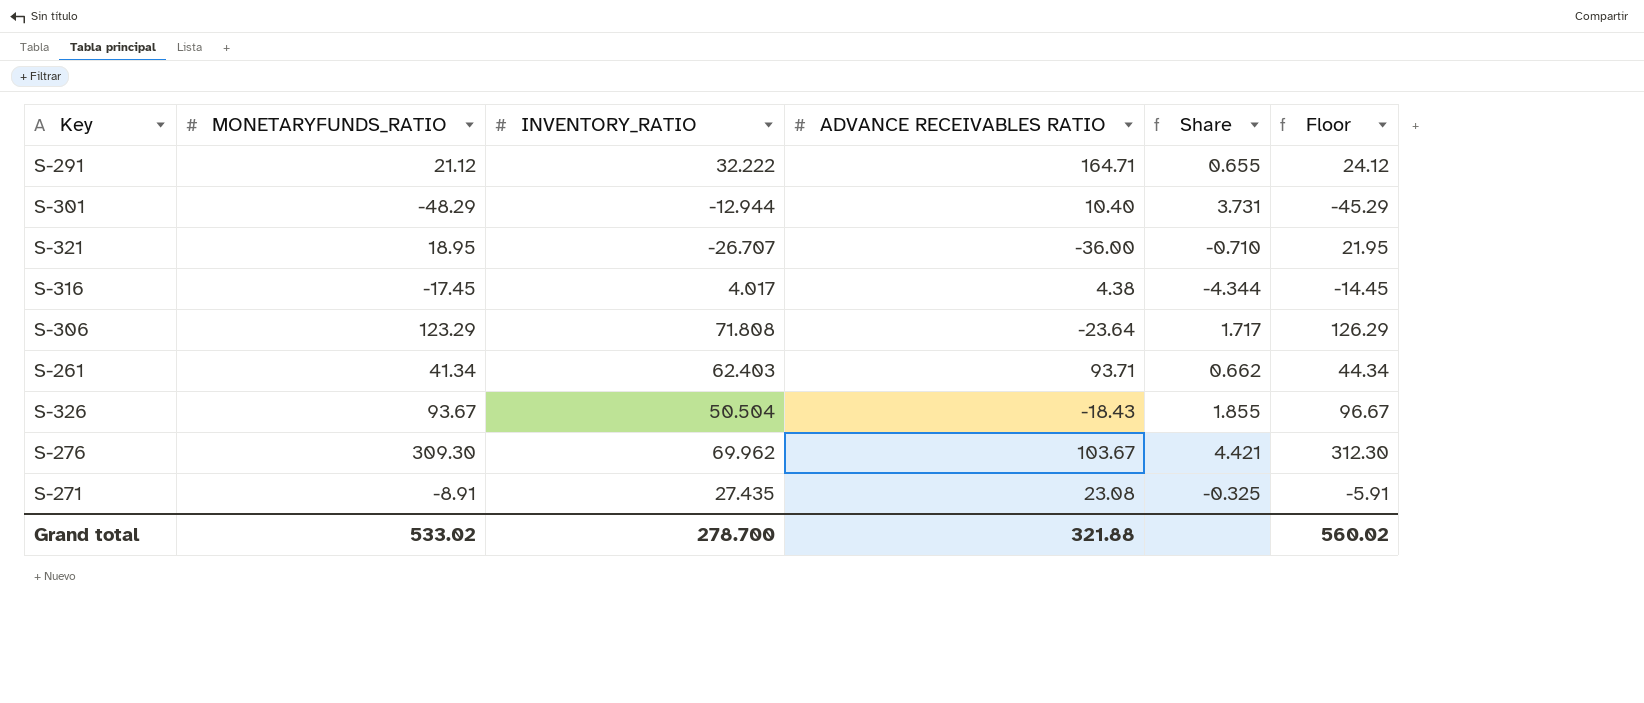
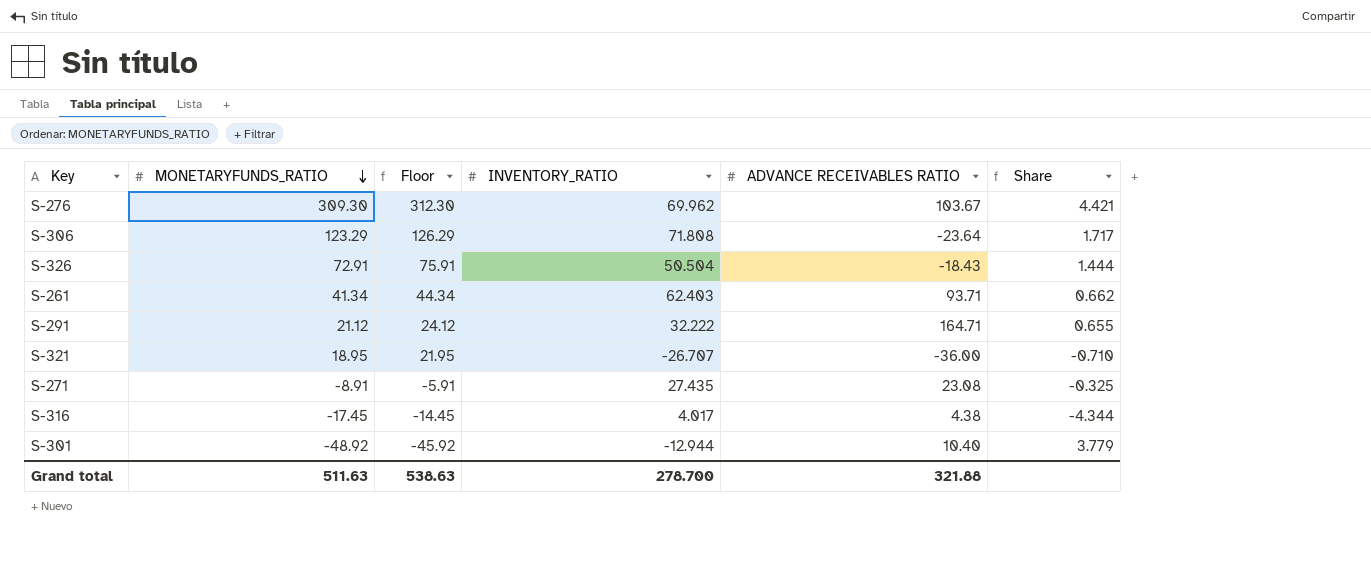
row order: none -> MONETARYFUNDS_RATIO descending
column Floor | position: 6 -> 3
S-326 | MONETARYFUNDS_RATIO: 93.67 -> 72.91
S-326 | Floor: 96.67 -> 75.91
S-326 | Share: 1.855 -> 1.444
S-301 | MONETARYFUNDS_RATIO: -48.29 -> -48.92
S-301 | Floor: -45.29 -> -45.92
S-301 | Share: 3.731 -> 3.779
Grand total | MONETARYFUNDS_RATIO: 533.02 -> 511.63
Grand total | Floor: 560.02 -> 538.63

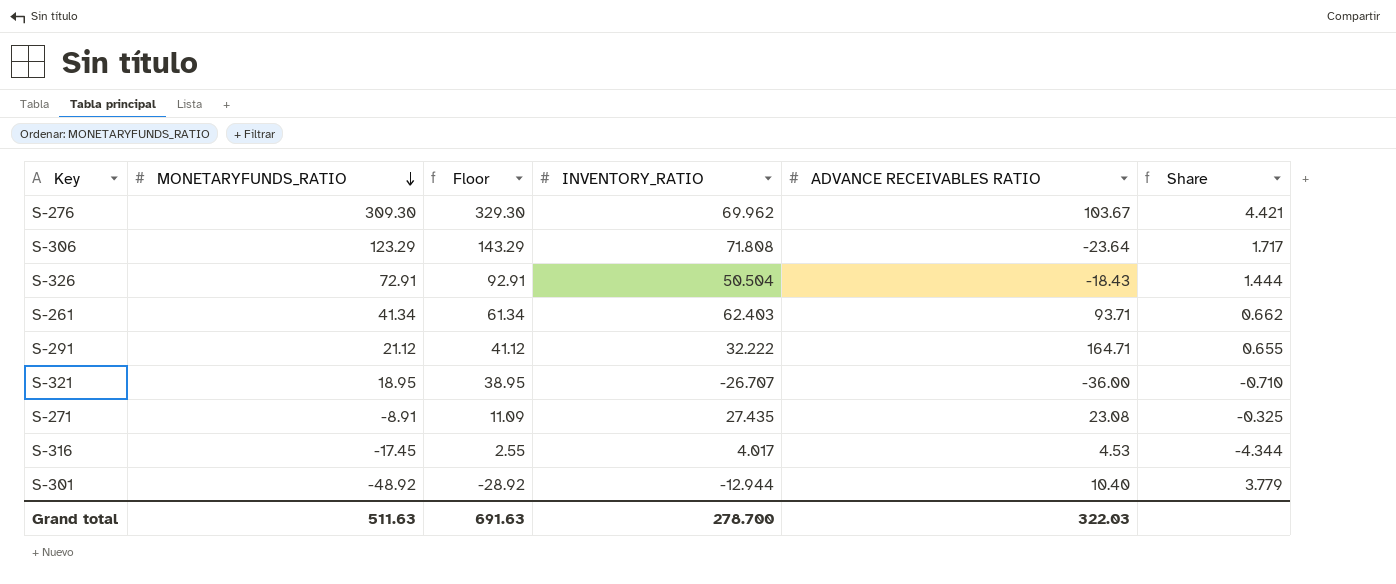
column Floor | formula: [MONETARYFUNDS_RATIO] + 3 -> [MONETARYFUNDS_RATIO] + 20
S-316 | ADVANCE RECEIVABLES RATIO: 4.38 -> 4.53
Grand total | Floor: 538.63 -> 691.63
Grand total | ADVANCE RECEIVABLES RATIO: 321.88 -> 322.03

